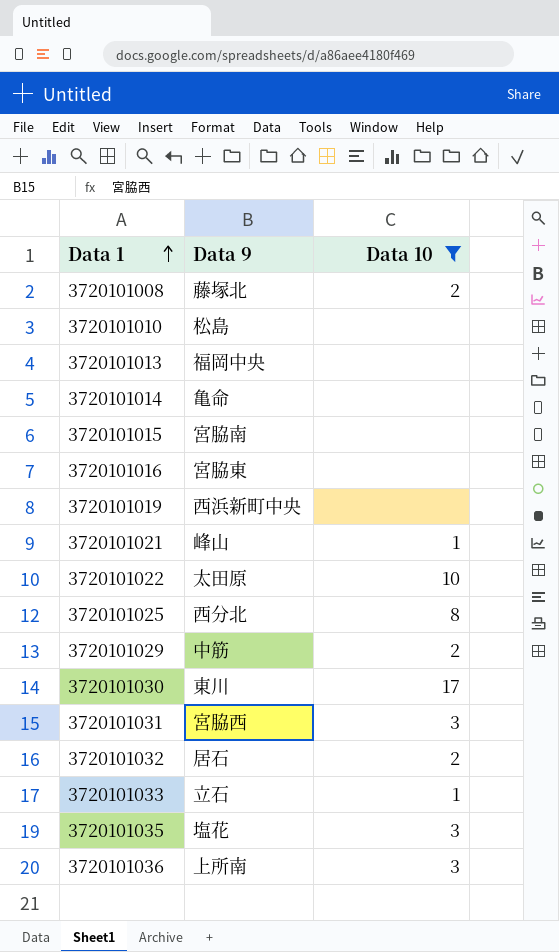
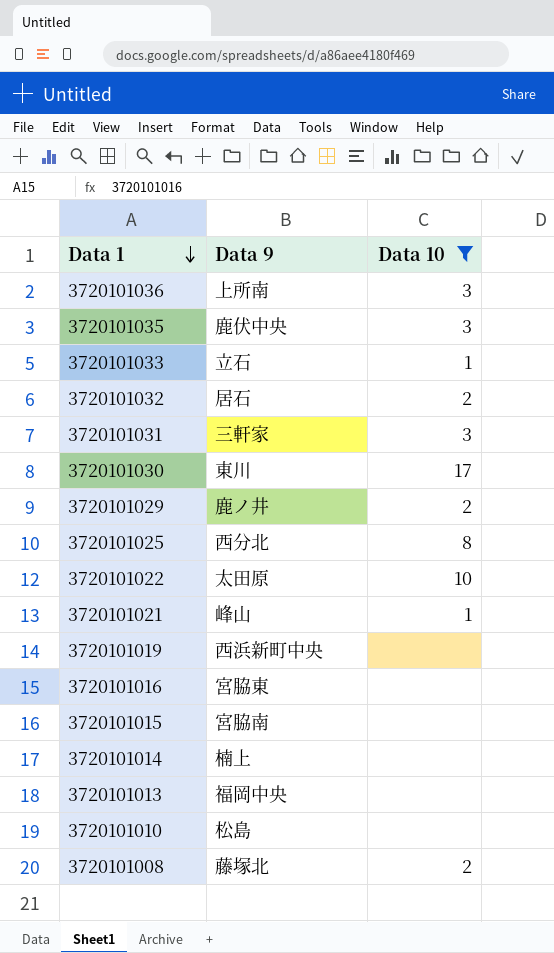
row order: Data 1 ascending -> Data 1 descending
3720101035 | Data 9: 塩花 -> 鹿伏中央
3720101031 | Data 9: 宮脇西 -> 三軒家
3720101029 | Data 9: 中筋 -> 鹿ノ井
3720101014 | Data 9: 亀命 -> 楠上

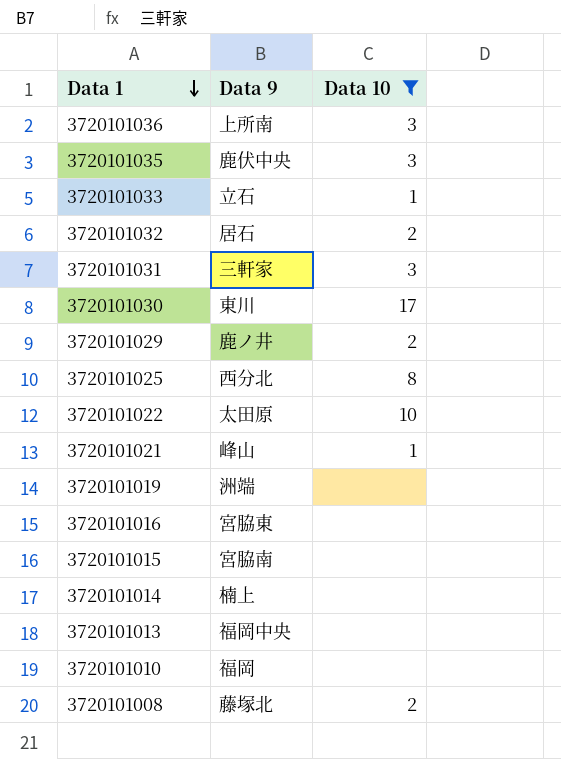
3720101019 | Data 9: 西浜新町中央 -> 洲端
3720101010 | Data 9: 松島 -> 福岡

